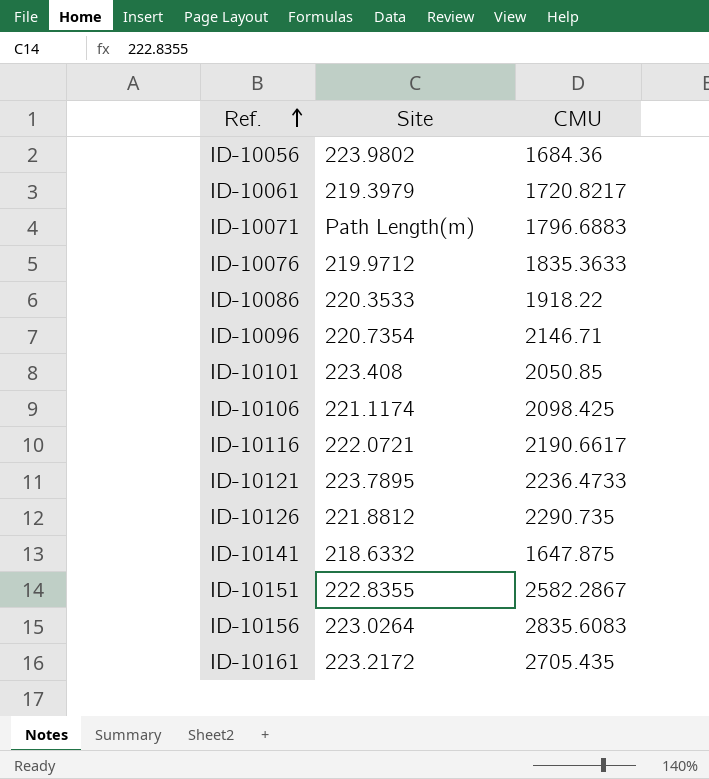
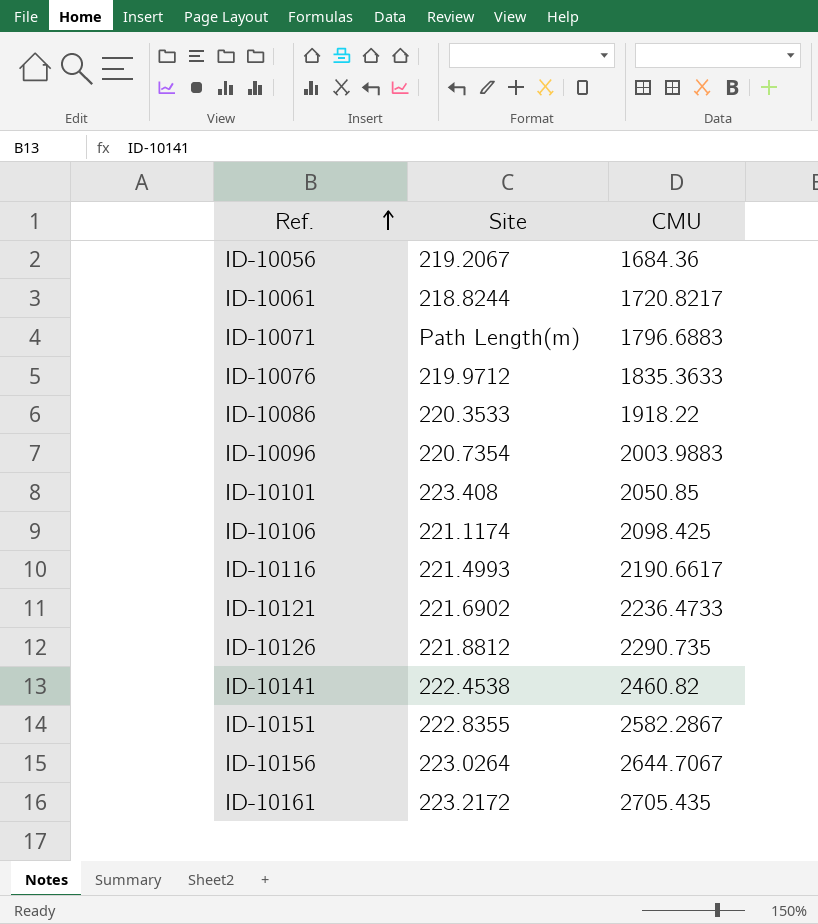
ID-10056 | Site: 223.9802 -> 219.2067
ID-10061 | Site: 219.3979 -> 218.8244
ID-10096 | CMU: 2146.71 -> 2003.9883
ID-10116 | Site: 222.0721 -> 221.4993
ID-10121 | Site: 223.7895 -> 221.6902
ID-10141 | Site: 218.6332 -> 222.4538
ID-10141 | CMU: 1647.875 -> 2460.82
ID-10156 | CMU: 2835.6083 -> 2644.7067

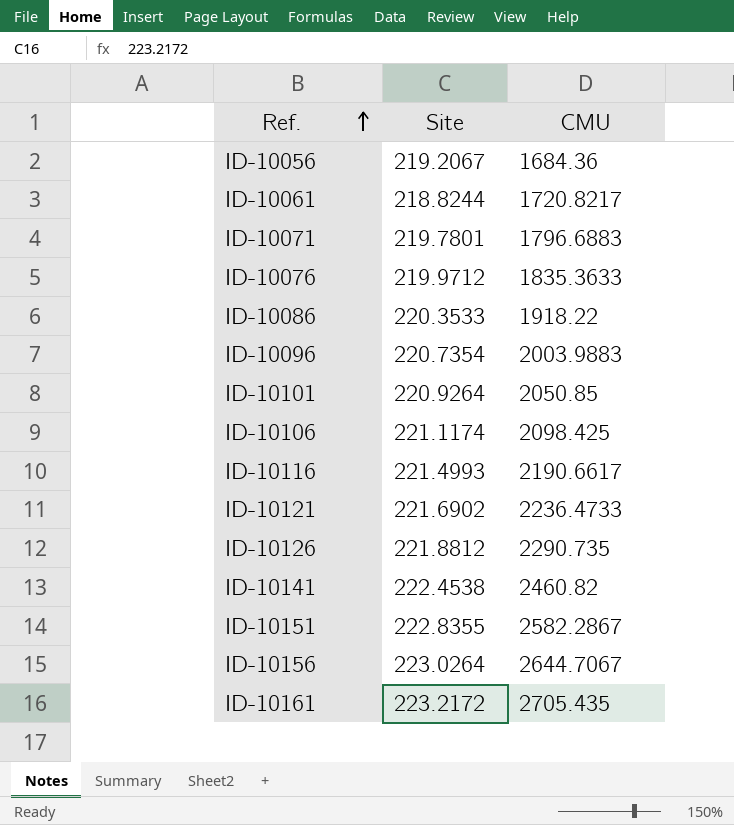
ID-10071 | Site: Path Length(m) -> 219.7801
ID-10101 | Site: 223.408 -> 220.9264

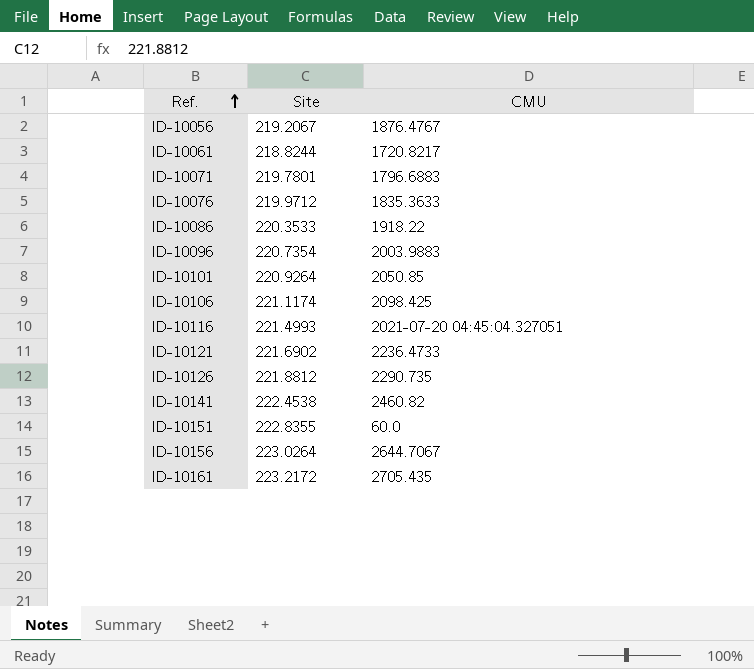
ID-10056 | CMU: 1684.36 -> 1876.4767
ID-10116 | CMU: 2190.6617 -> 2021-07-20 04:45:04.327051
ID-10151 | CMU: 2582.2867 -> 60.0

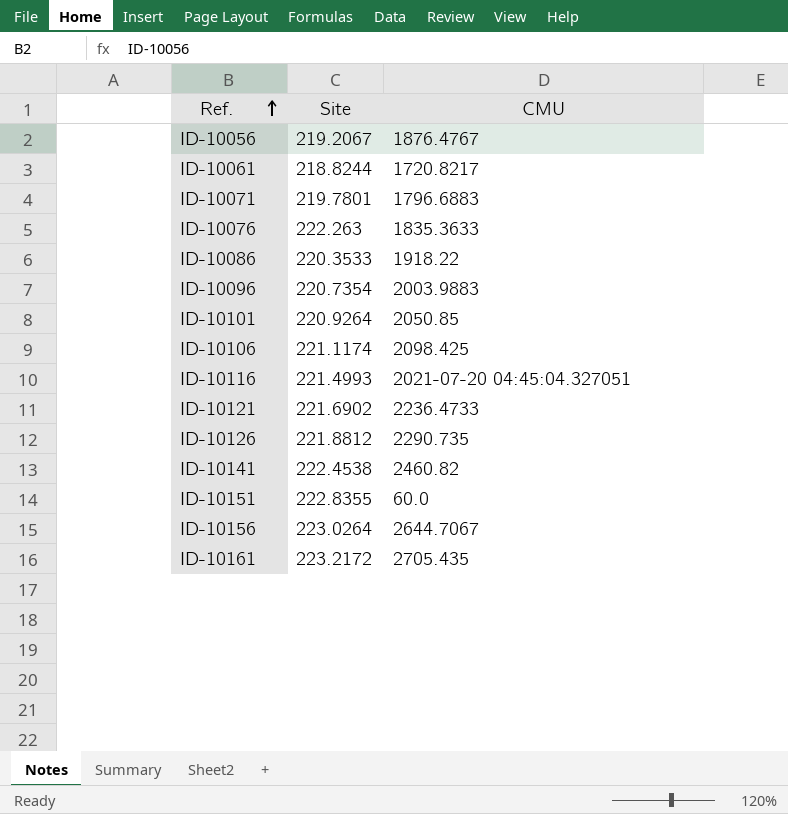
ID-10076 | Site: 219.9712 -> 222.263

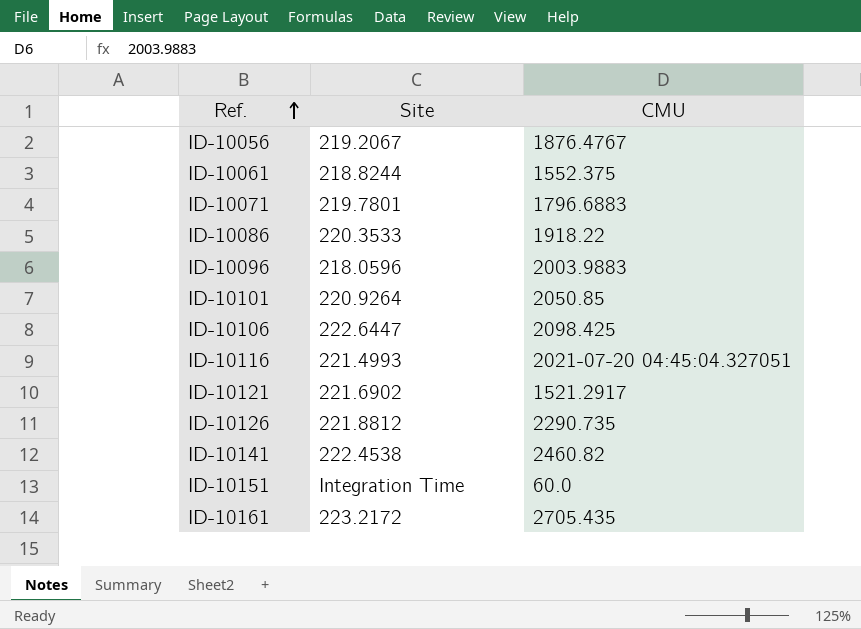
row ID-10076: 222.263 | 1835.3633 -> none
row ID-10156: 223.0264 | 2644.7067 -> none
ID-10061 | CMU: 1720.8217 -> 1552.375
ID-10096 | Site: 220.7354 -> 218.0596
ID-10106 | Site: 221.1174 -> 222.6447
ID-10121 | CMU: 2236.4733 -> 1521.2917
ID-10151 | Site: 222.8355 -> Integration Time

